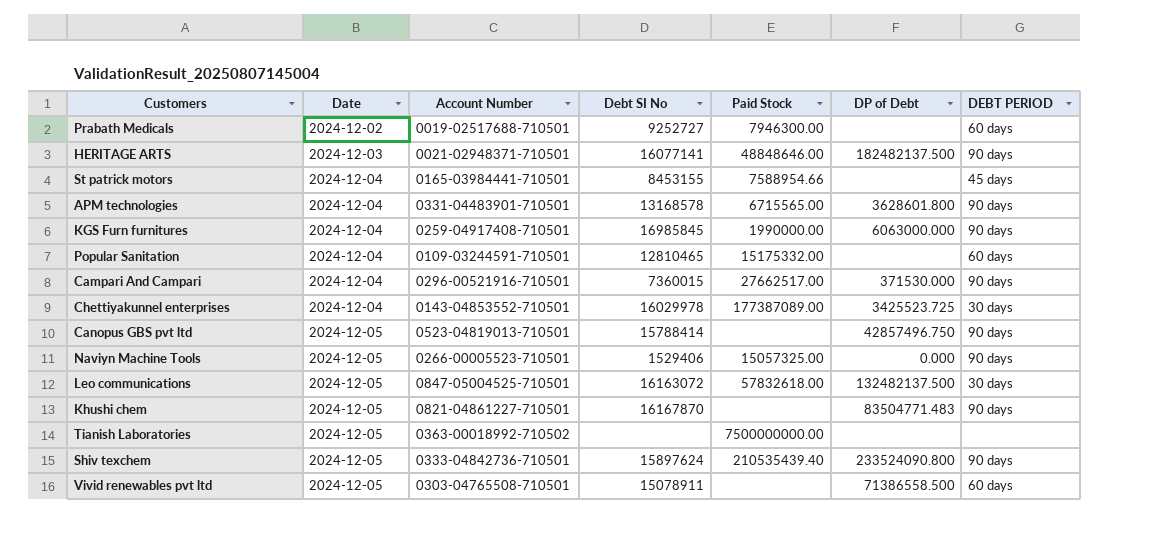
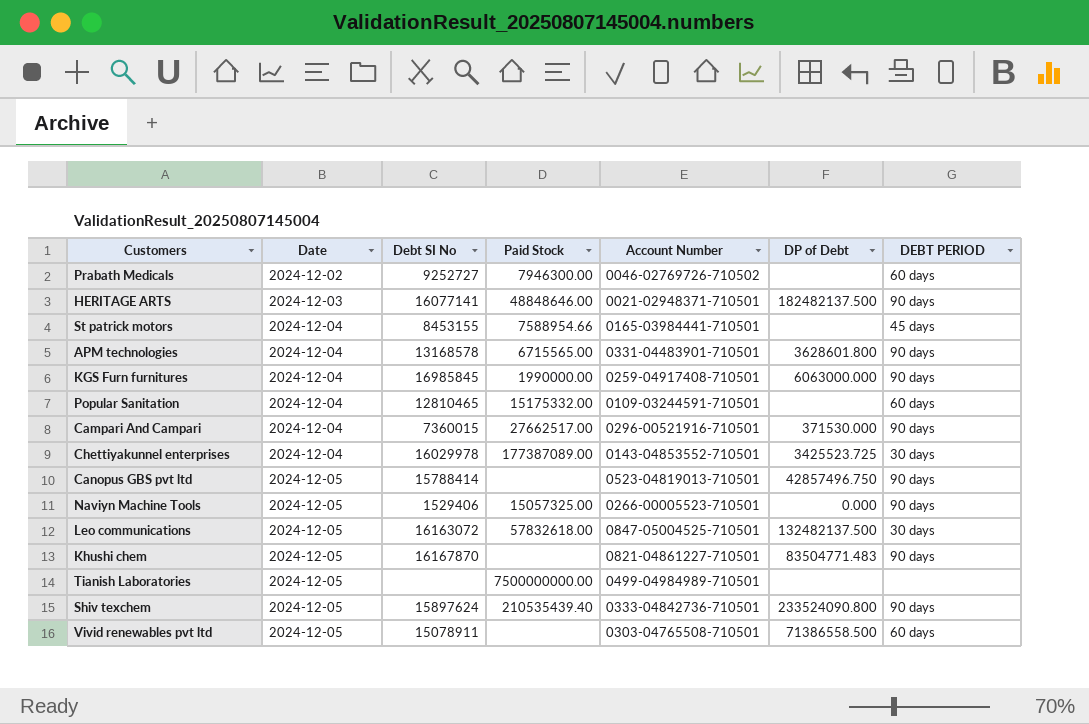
column Account Number | position: 3 -> 5
Prabath Medicals | Account Number: 0019-02517688-710501 -> 0046-02769726-710502
Tianish Laboratories | Account Number: 0363-00018992-710502 -> 0499-04984989-710501

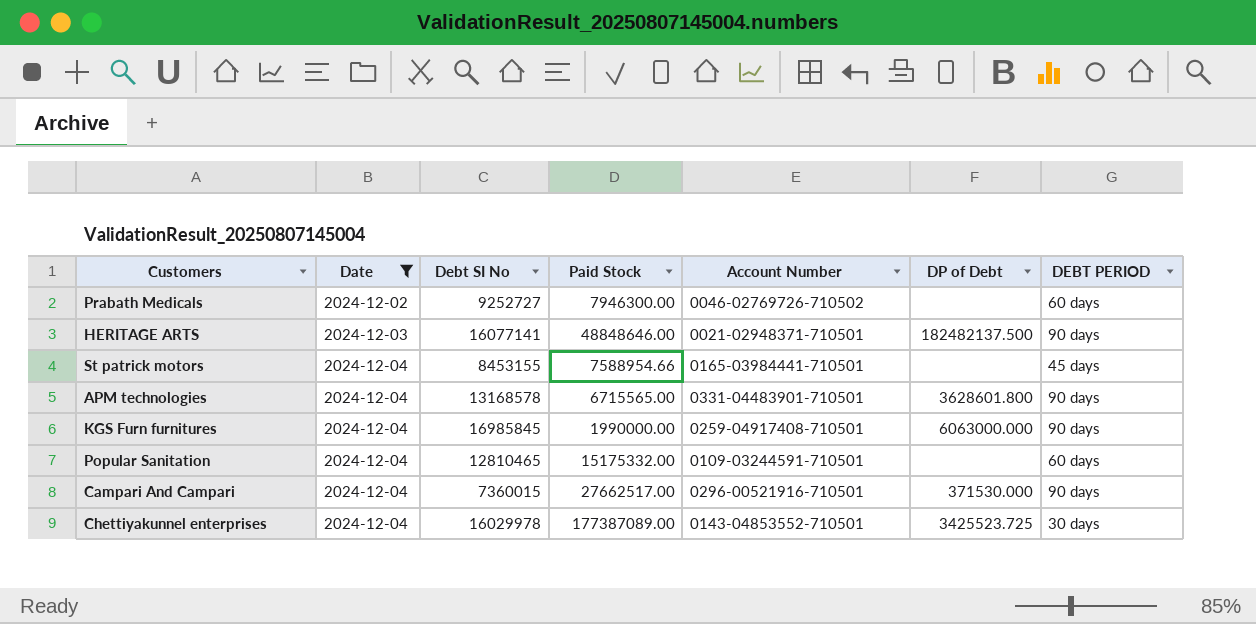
filter: none -> Date != 2024-12-05

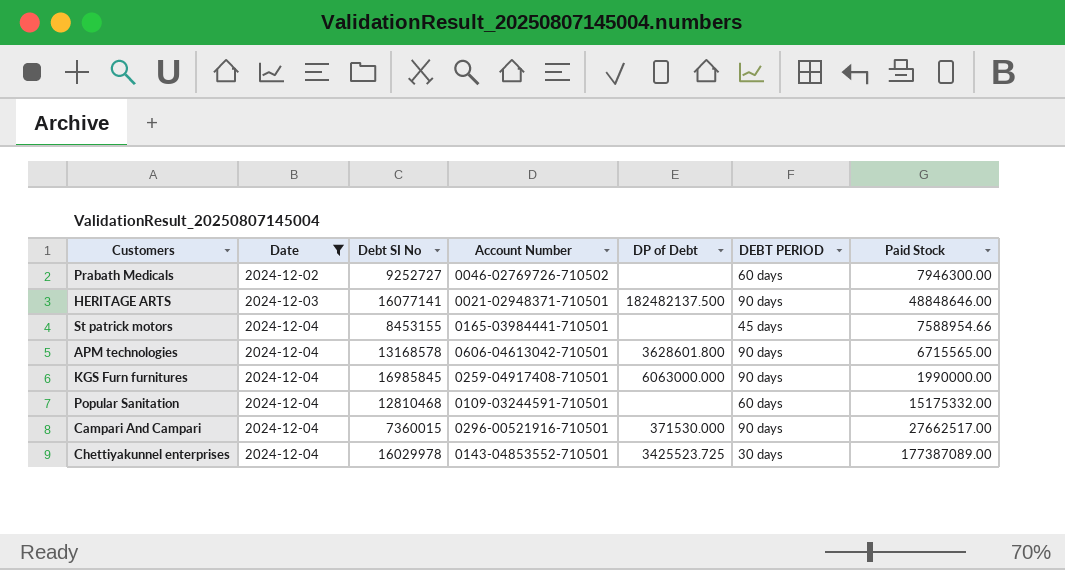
column Paid Stock | position: 4 -> 7
APM technologies | Account Number: 0331-04483901-710501 -> 0606-04613042-710501
Popular Sanitation | Debt SI No: 12810465 -> 12810468

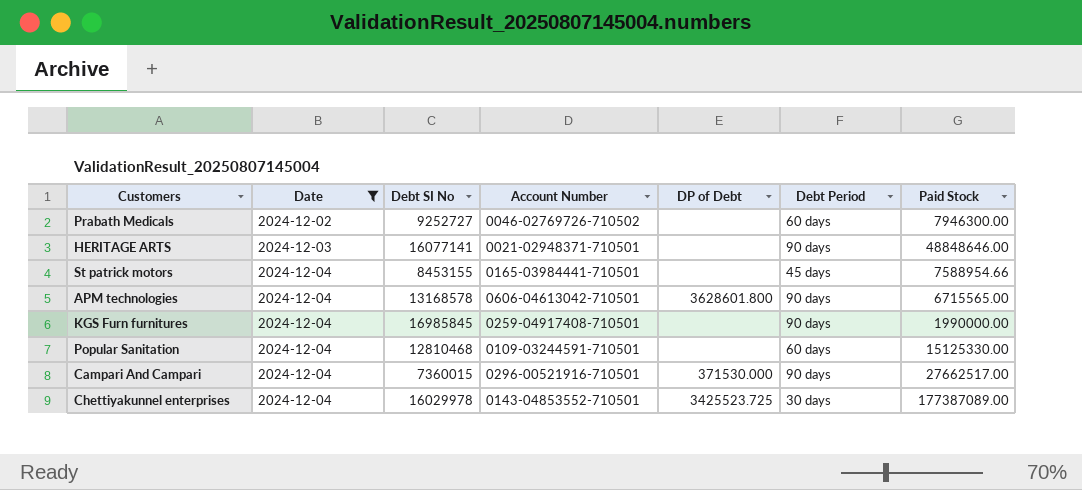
column name: DEBT PERIOD -> Debt Period
HERITAGE ARTS | DP of Debt: 182482137.500 -> none
KGS Furn furnitures | DP of Debt: 6063000.000 -> none
Popular Sanitation | Paid Stock: 15175332.00 -> 15125330.00

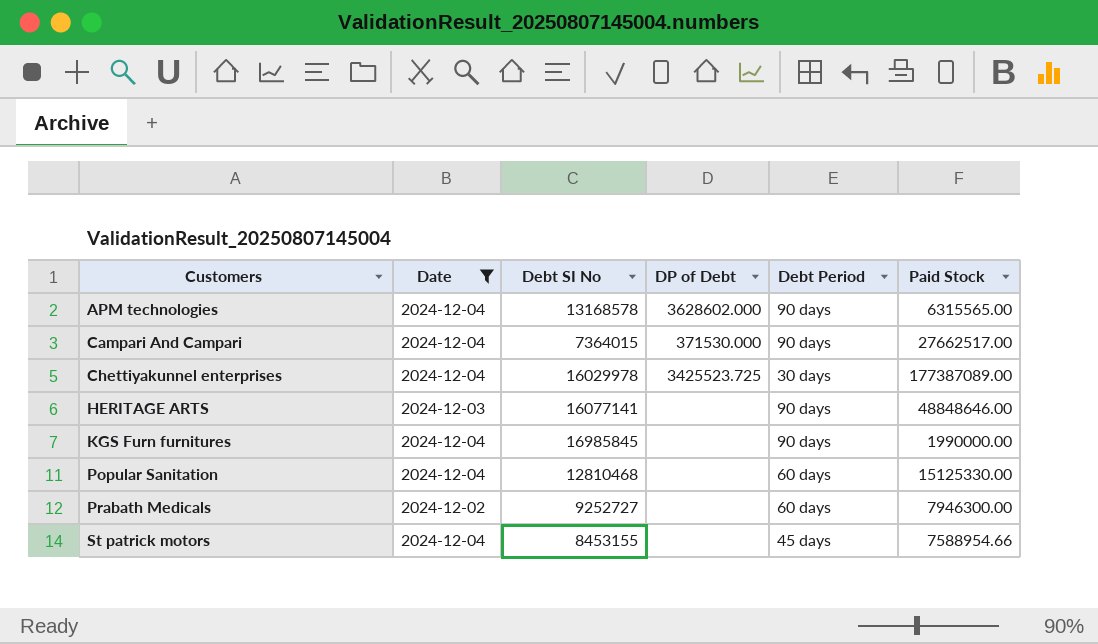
row order: Date ascending -> Customers ascending
column Account Number | position: 4 -> none
APM technologies | DP of Debt: 3628601.800 -> 3628602.000
APM technologies | Paid Stock: 6715565.00 -> 6315565.00
Campari And Campari | Debt SI No: 7360015 -> 7364015

